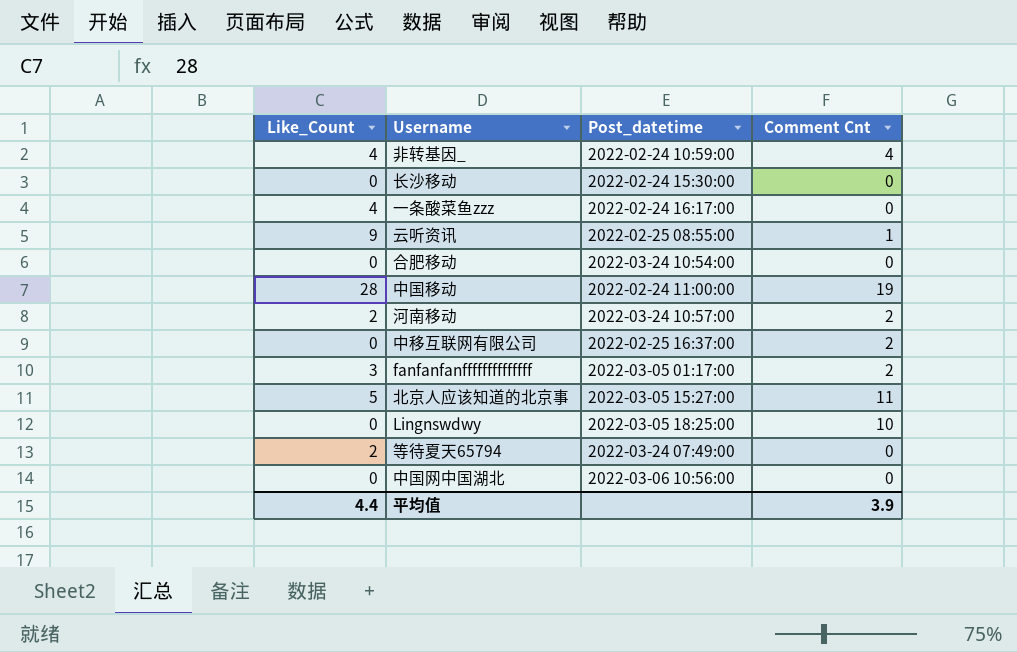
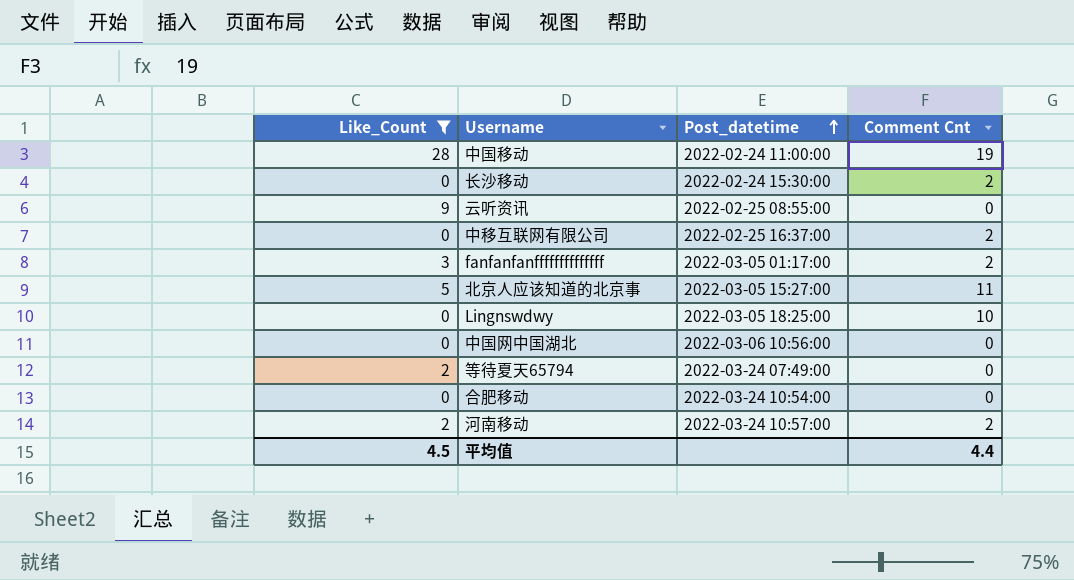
filter: none -> Like_Count != 4
row order: none -> Post_datetime ascending
长沙移动 | Comment Cnt: 0 -> 2
云听资讯 | Comment Cnt: 1 -> 0
平均值 | Like_Count: 4.4 -> 4.5
平均值 | Comment Cnt: 3.9 -> 4.4

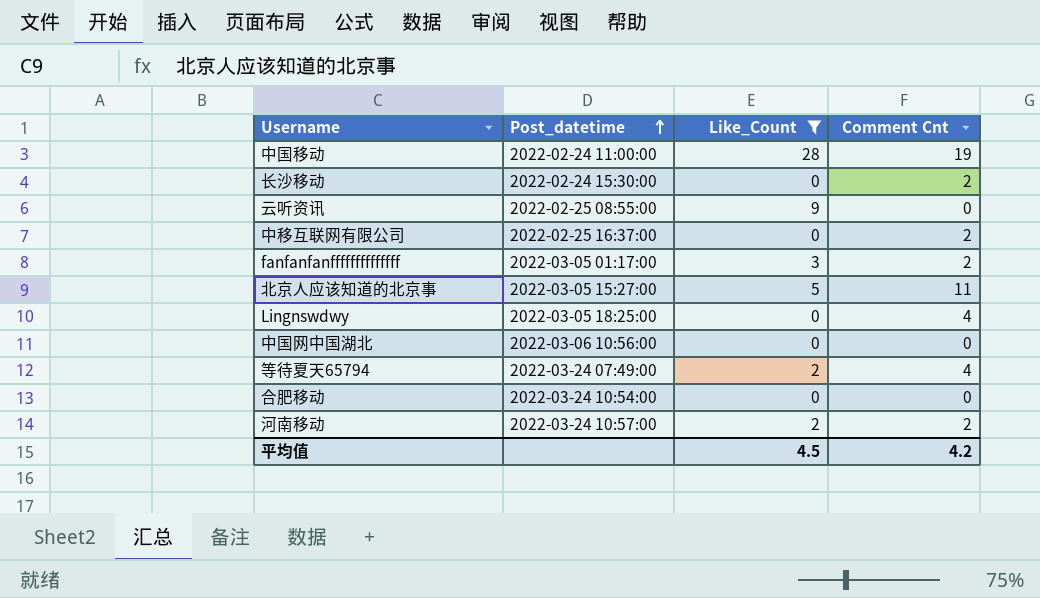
column Like_Count | position: 1 -> 3
Lingnswdwy | Comment Cnt: 10 -> 4
等待夏天65794 | Comment Cnt: 0 -> 4
平均值 | Comment Cnt: 4.4 -> 4.2

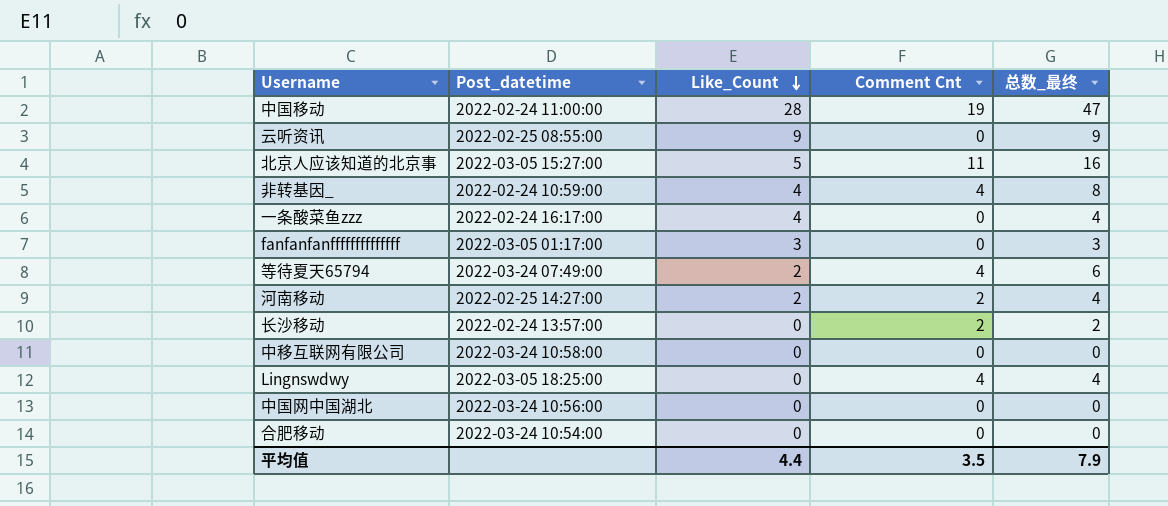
filter: Like_Count != 4 -> none
row order: Post_datetime ascending -> Like_Count descending
column 总数_最终 | formula: none -> [Like_Count] + [Comment Cnt]
fanfanfanffffffffffffff | Comment Cnt: 2 -> 0
河南移动 | Post_datetime: 2022-03-24 10:57:00 -> 2022-02-25 14:27:00
长沙移动 | Post_datetime: 2022-02-24 15:30:00 -> 2022-02-24 13:57:00
中移互联网有限公司 | Post_datetime: 2022-02-25 16:37:00 -> 2022-03-24 10:58:00
中移互联网有限公司 | Comment Cnt: 2 -> 0
中国网中国湖北 | Post_datetime: 2022-03-06 10:56:00 -> 2022-03-24 10:56:00
平均值 | Like_Count: 4.5 -> 4.4
平均值 | Comment Cnt: 4.2 -> 3.5

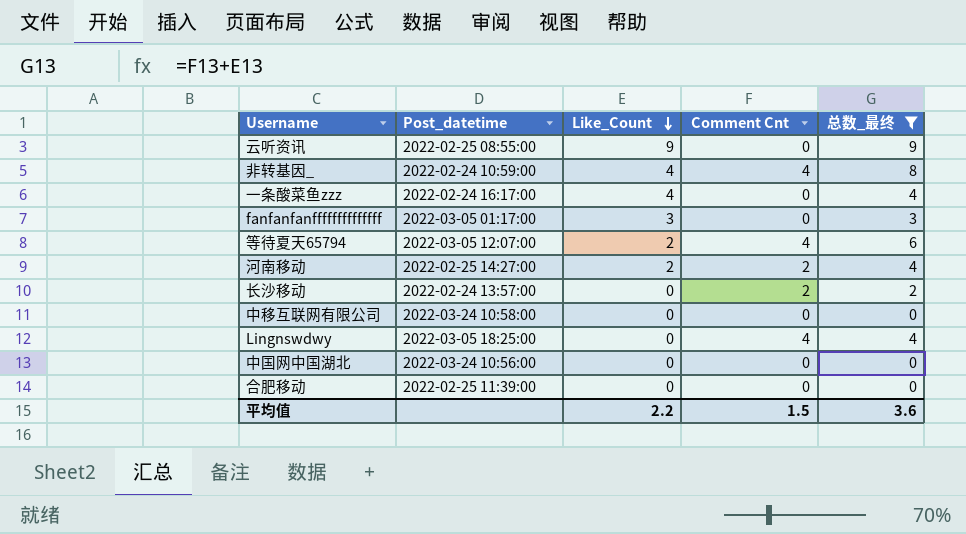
filter: none -> 总数_最终 <= 9
等待夏天65794 | Post_datetime: 2022-03-24 07:49:00 -> 2022-03-05 12:07:00
合肥移动 | Post_datetime: 2022-03-24 10:54:00 -> 2022-02-25 11:39:00
平均值 | Like_Count: 4.4 -> 2.2
平均值 | Comment Cnt: 3.5 -> 1.5
平均值 | 总数_最终: 7.9 -> 3.6

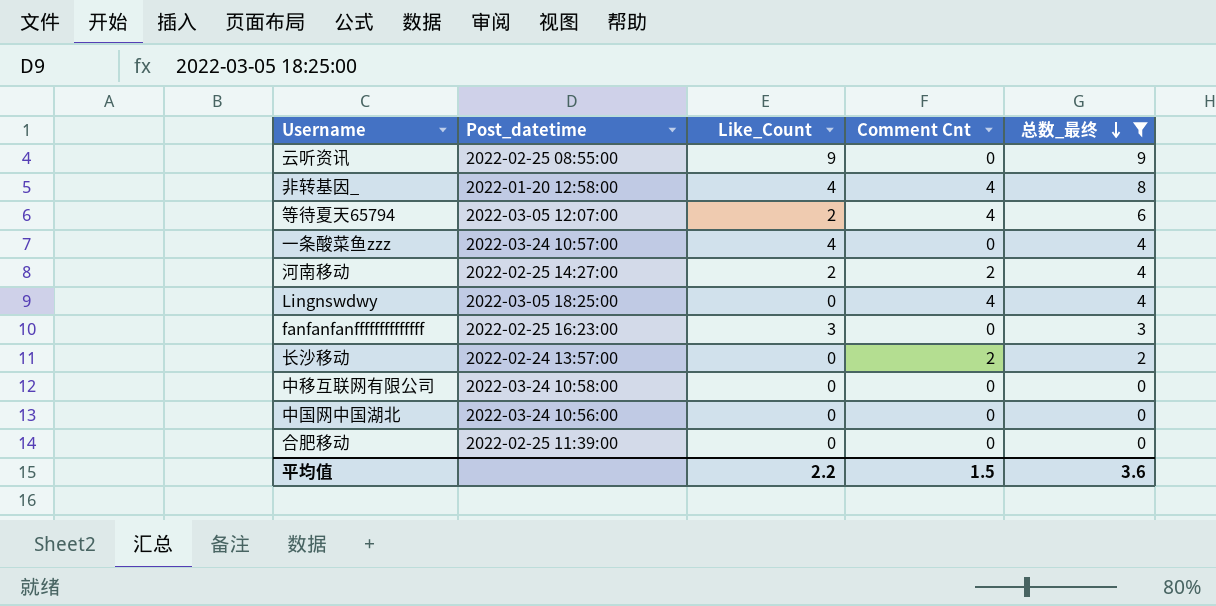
row order: Like_Count descending -> 总数_最终 descending
非转基因_ | Post_datetime: 2022-02-24 10:59:00 -> 2022-01-20 12:58:00
一条酸菜鱼zzz | Post_datetime: 2022-02-24 16:17:00 -> 2022-03-24 10:57:00
fanfanfanffffffffffffff | Post_datetime: 2022-03-05 01:17:00 -> 2022-02-25 16:23:00

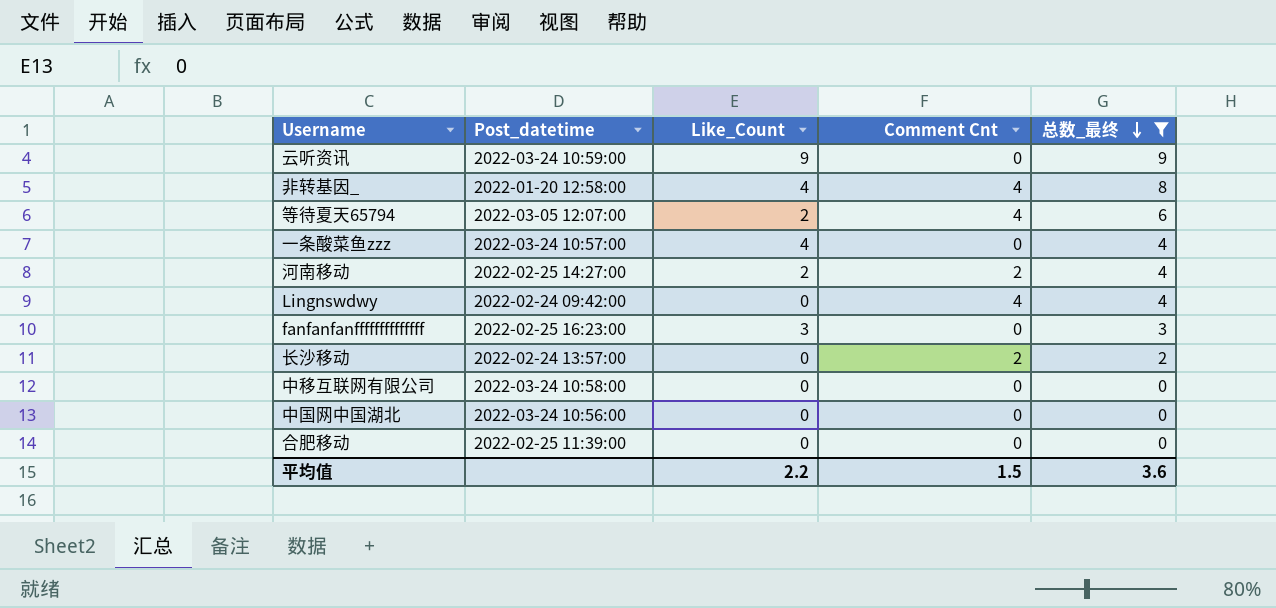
云听资讯 | Post_datetime: 2022-02-25 08:55:00 -> 2022-03-24 10:59:00
Lingnswdwy | Post_datetime: 2022-03-05 18:25:00 -> 2022-02-24 09:42:00

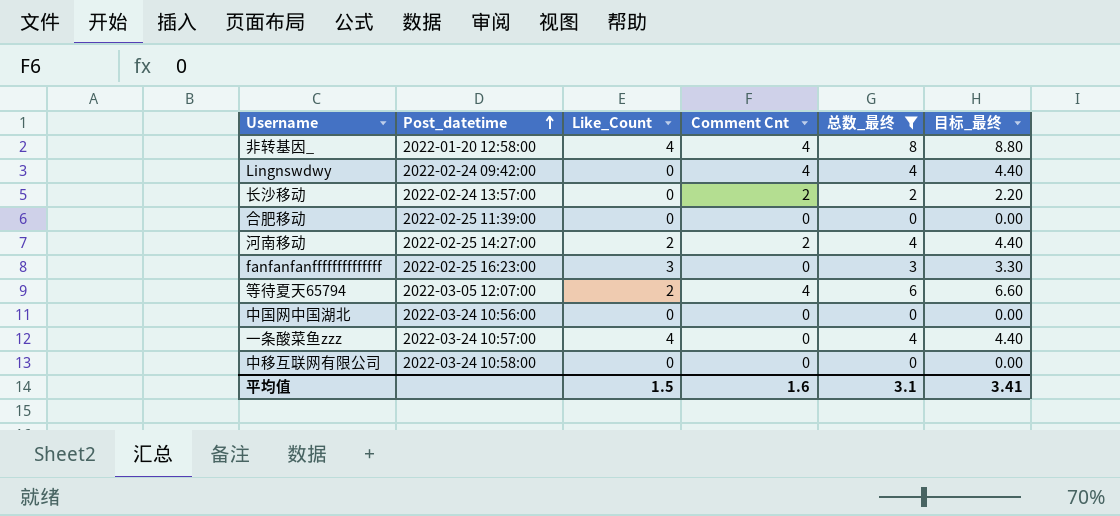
row order: 总数_最终 descending -> Post_datetime ascending
column 目标_最终 | formula: none -> [总数_最终] * 1.1
row 云听资讯: 2022-03-24 10:59:00 | 9 | 0 | 9 -> none
平均值 | Like_Count: 2.2 -> 1.5
平均值 | Comment Cnt: 1.5 -> 1.6
平均值 | 总数_最终: 3.6 -> 3.1

